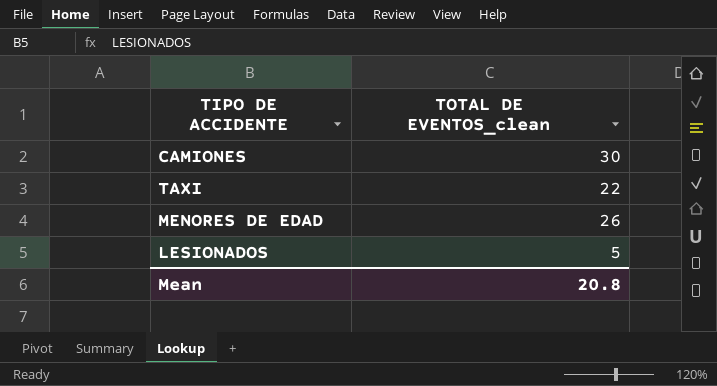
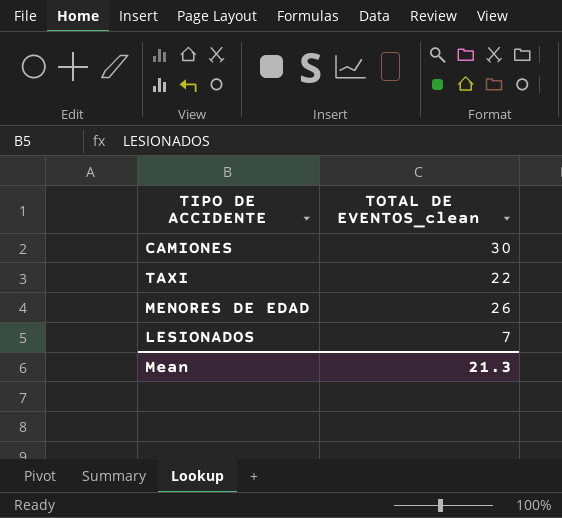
LESIONADOS | TOTAL DE EVENTOS_clean: 5 -> 7
Mean | TOTAL DE EVENTOS_clean: 20.8 -> 21.3

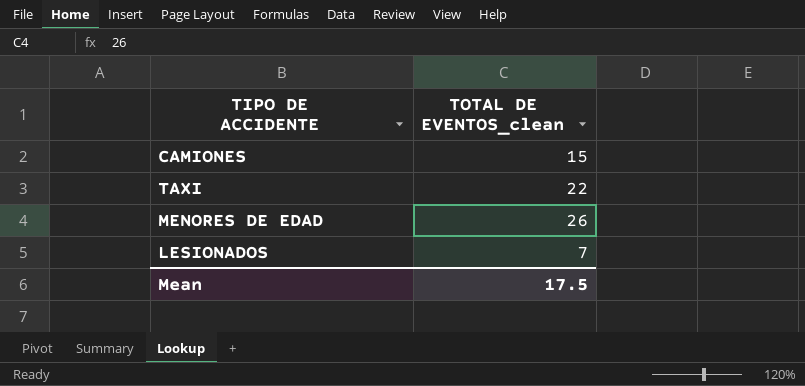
CAMIONES | TOTAL DE EVENTOS_clean: 30 -> 15
Mean | TOTAL DE EVENTOS_clean: 21.3 -> 17.5

